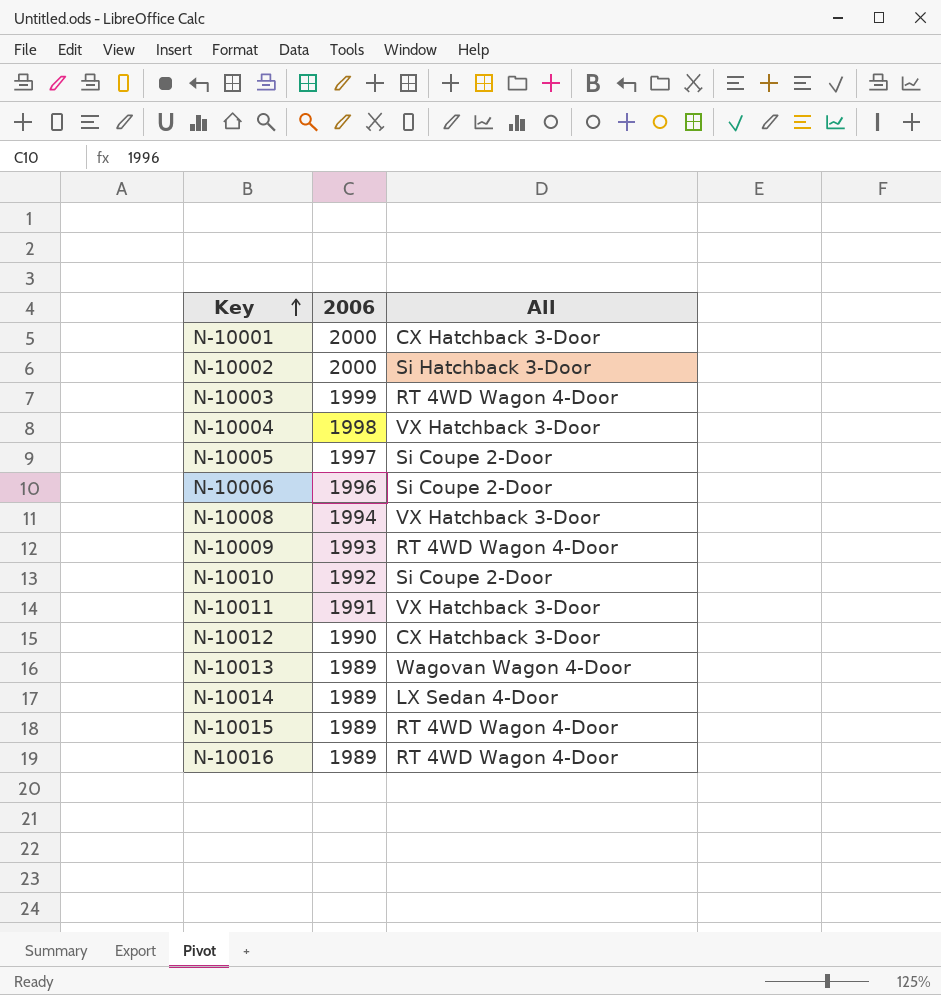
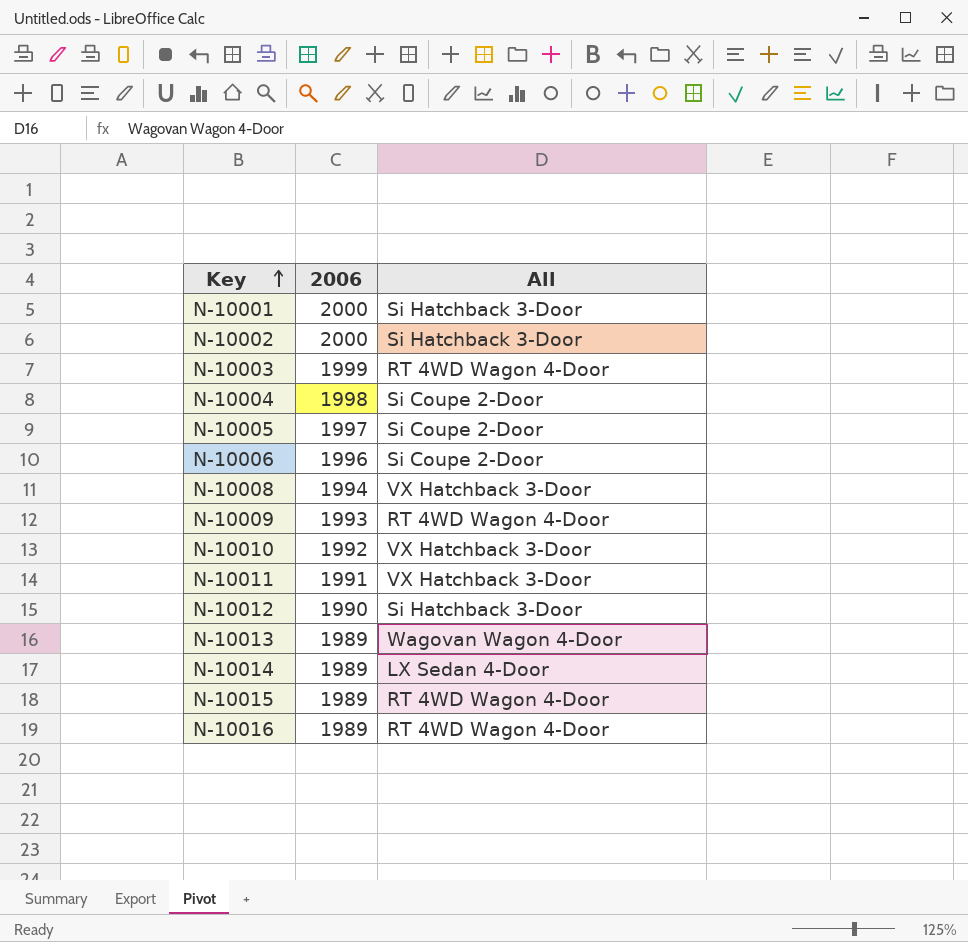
N-10001 | All: CX Hatchback 3-Door -> Si Hatchback 3-Door
N-10004 | All: VX Hatchback 3-Door -> Si Coupe 2-Door
N-10010 | All: Si Coupe 2-Door -> VX Hatchback 3-Door
N-10012 | All: CX Hatchback 3-Door -> Si Hatchback 3-Door

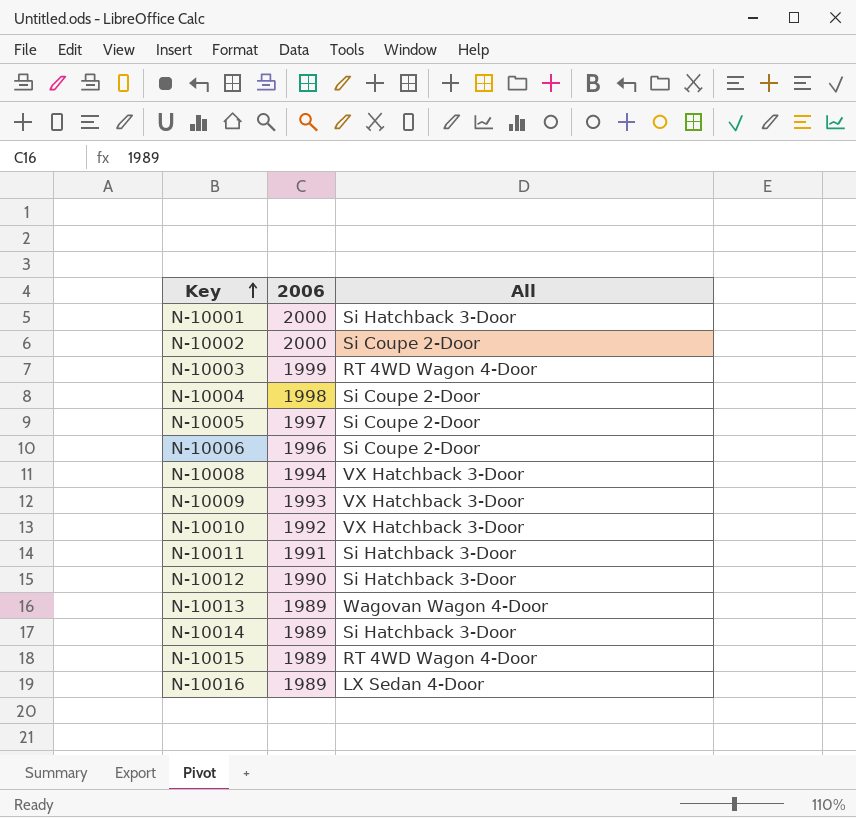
N-10002 | All: Si Hatchback 3-Door -> Si Coupe 2-Door
N-10009 | All: RT 4WD Wagon 4-Door -> VX Hatchback 3-Door
N-10011 | All: VX Hatchback 3-Door -> Si Hatchback 3-Door
N-10014 | All: LX Sedan 4-Door -> Si Hatchback 3-Door
N-10016 | All: RT 4WD Wagon 4-Door -> LX Sedan 4-Door

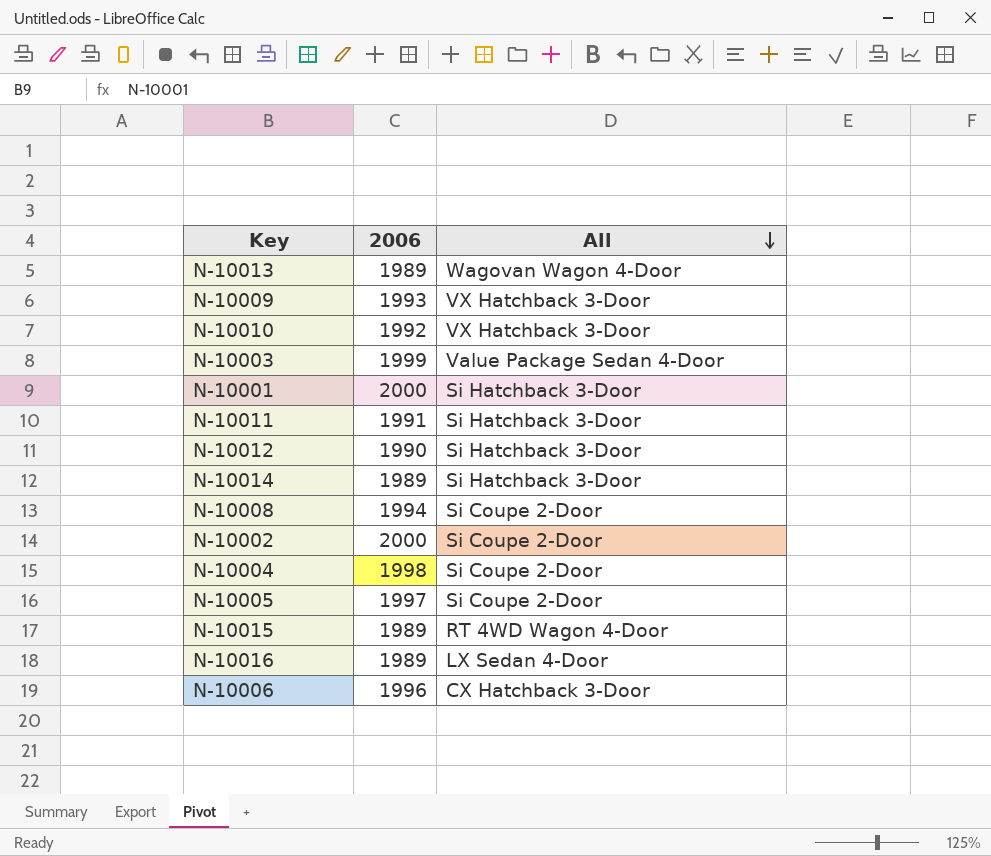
row order: Key ascending -> All descending
N-10003 | All: RT 4WD Wagon 4-Door -> Value Package Sedan 4-Door
N-10008 | All: VX Hatchback 3-Door -> Si Coupe 2-Door
N-10006 | All: Si Coupe 2-Door -> CX Hatchback 3-Door

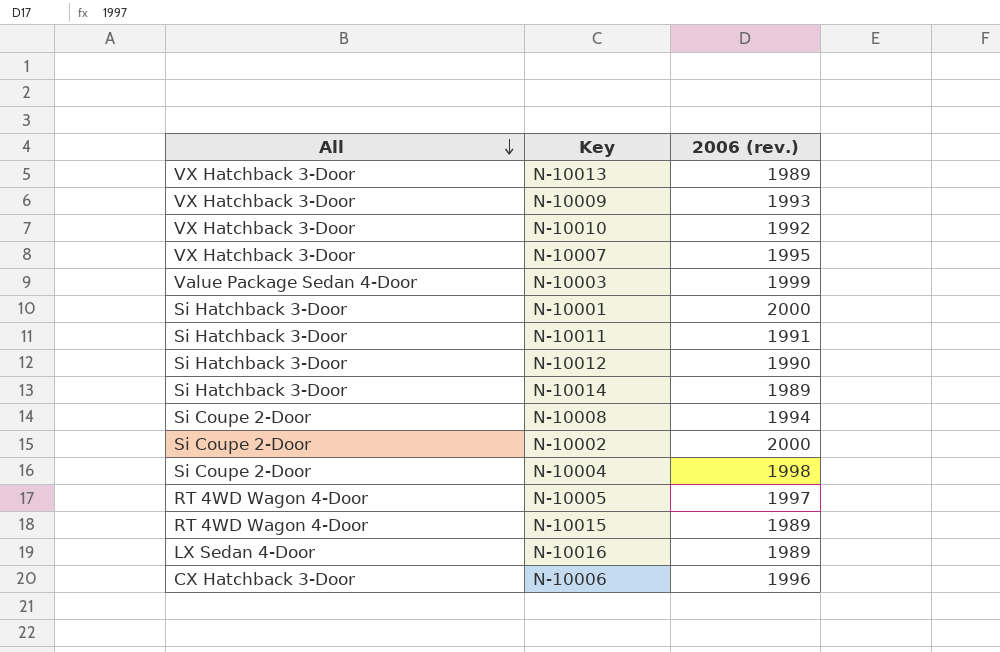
column All | position: 3 -> 1
column name: 2006 -> 2006 (rev.)
N-10013 | All: Wagovan Wagon 4-Door -> VX Hatchback 3-Door
row N-10007: none -> VX Hatchback 3-Door | 1995
N-10005 | All: Si Coupe 2-Door -> RT 4WD Wagon 4-Door

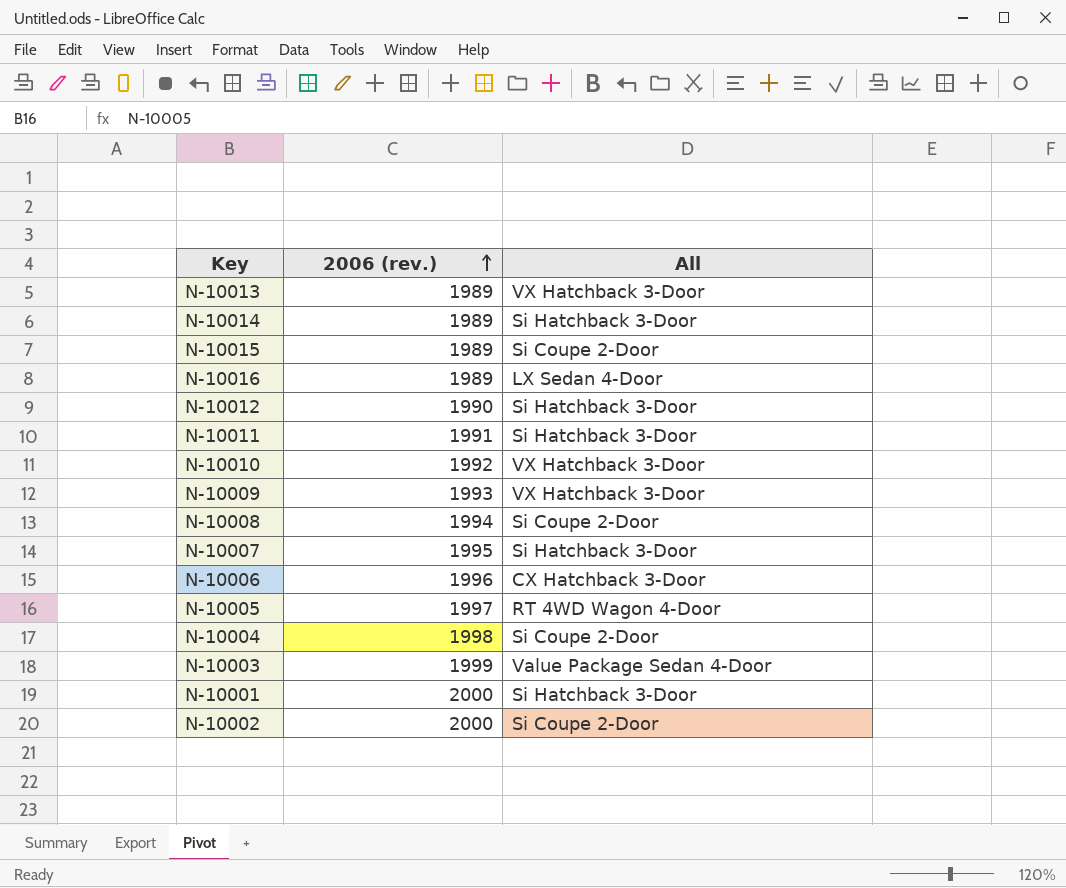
row order: All descending -> 2006 (rev.) ascending
column All | position: 1 -> 3
N-10015 | All: RT 4WD Wagon 4-Door -> Si Coupe 2-Door
N-10007 | All: VX Hatchback 3-Door -> Si Hatchback 3-Door

